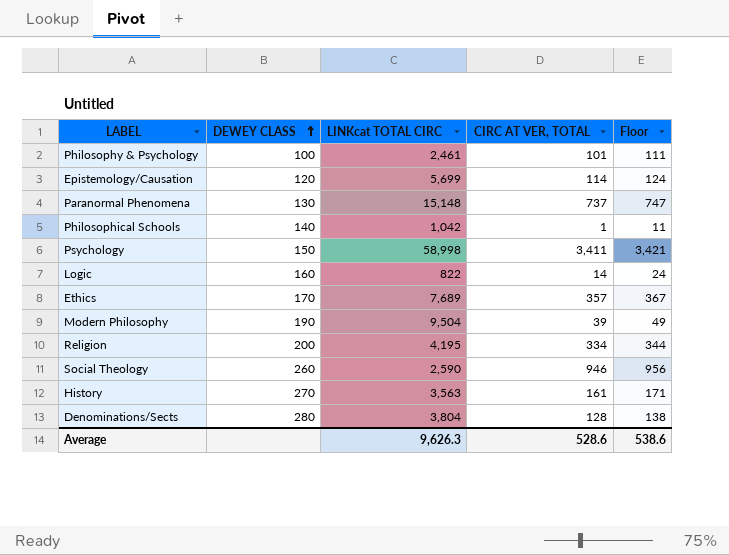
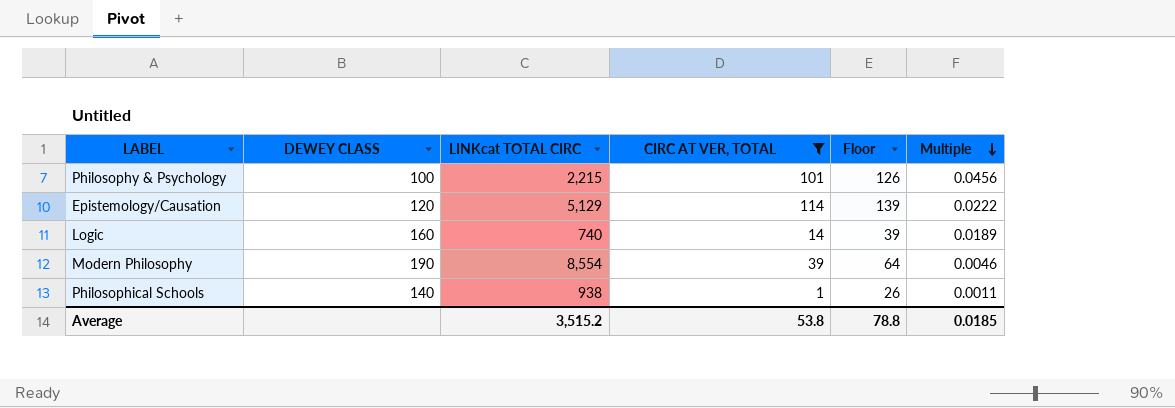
filter: none -> CIRC AT VER, TOTAL <= 114
row order: DEWEY CLASS ascending -> Multiple descending
column Floor | formula: [CIRC AT VER, TOTAL] + 10 -> [CIRC AT VER, TOTAL] + 25
column Multiple | formula: none -> [CIRC AT VER, TOTAL] / [LINKcat TOTAL CIRC]
Philosophy & Psychology | LINKcat TOTAL CIRC: 2,461 -> 2,215
Epistemology/Causation | LINKcat TOTAL CIRC: 5,699 -> 5,129
Logic | LINKcat TOTAL CIRC: 822 -> 740
Modern Philosophy | LINKcat TOTAL CIRC: 9,504 -> 8,554
Philosophical Schools | LINKcat TOTAL CIRC: 1,042 -> 938
Average | LINKcat TOTAL CIRC: 9,626.3 -> 3,515.2
Average | CIRC AT VER, TOTAL: 528.6 -> 53.8
Average | Floor: 538.6 -> 78.8

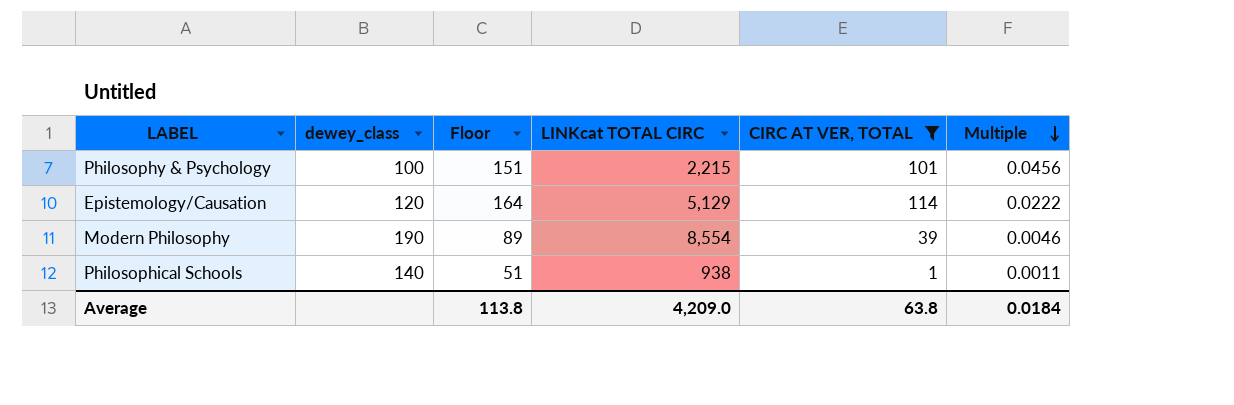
column name: DEWEY CLASS -> dewey_class
column Floor | formula: [CIRC AT VER, TOTAL] + 25 -> [CIRC AT VER, TOTAL] + 50
column Floor | position: 5 -> 3
row Logic: 160 | 740 | 14 | 39 | 0.0189 -> none
Average | Floor: 78.8 -> 113.8
Average | LINKcat TOTAL CIRC: 3,515.2 -> 4,209.0
Average | CIRC AT VER, TOTAL: 53.8 -> 63.8
Average | Multiple: 0.0185 -> 0.0184

